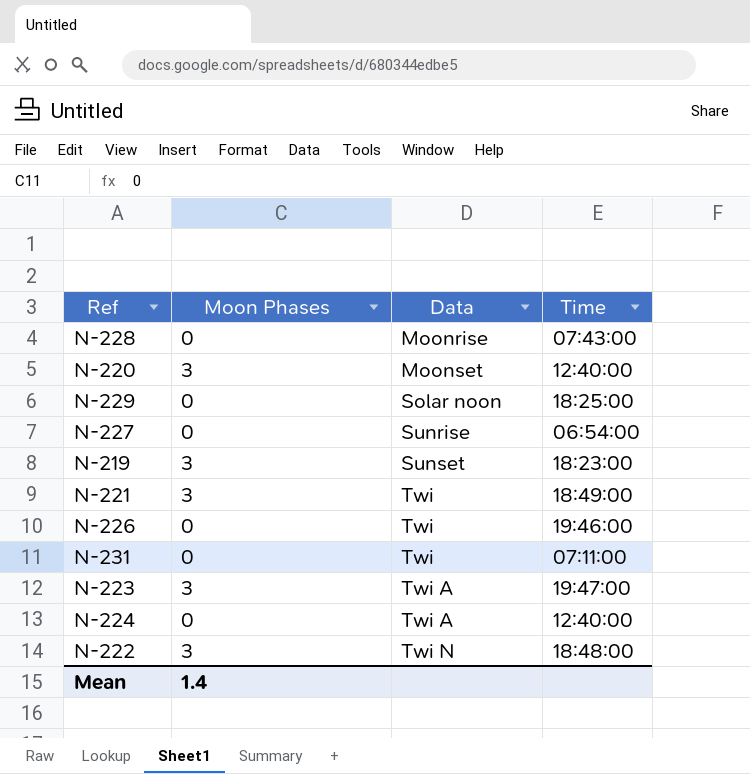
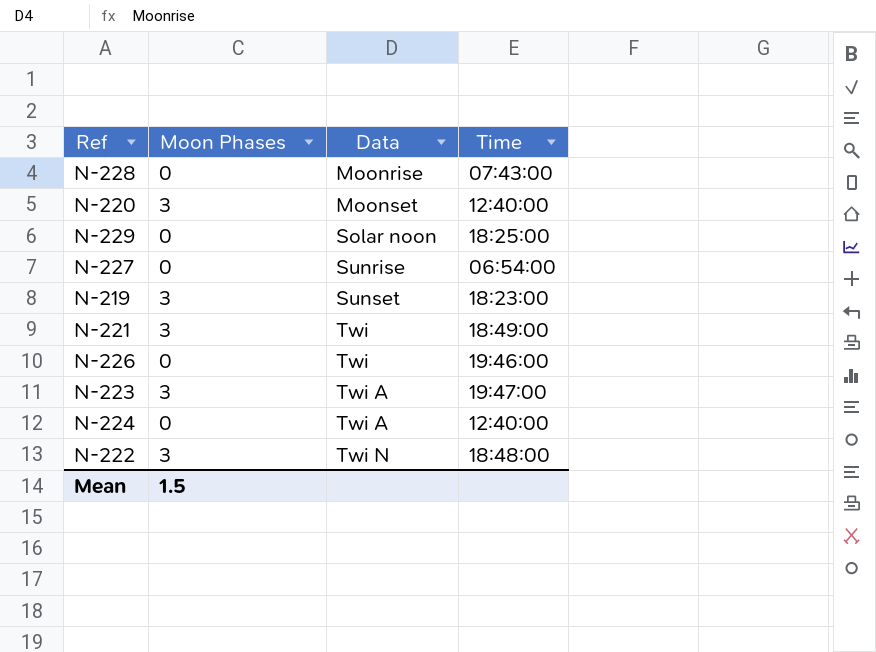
row N-231: 0 | Twi | 07:11:00 -> none
Mean | Moon Phases: 1.4 -> 1.5

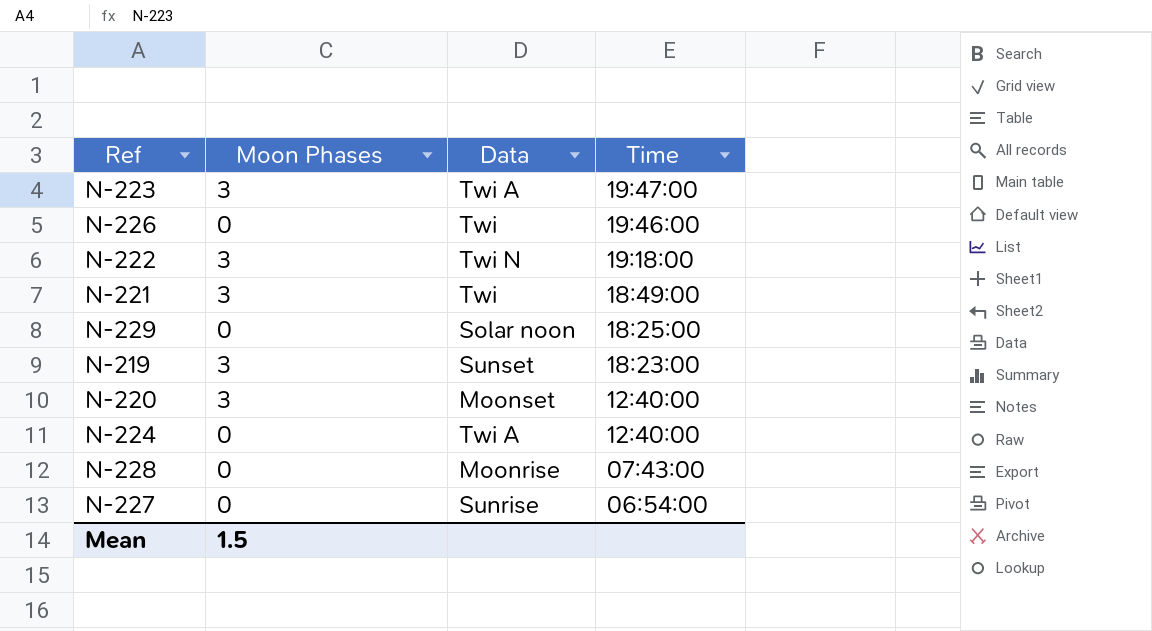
row order: Data ascending -> Time descending
N-222 | Time: 18:48:00 -> 19:18:00

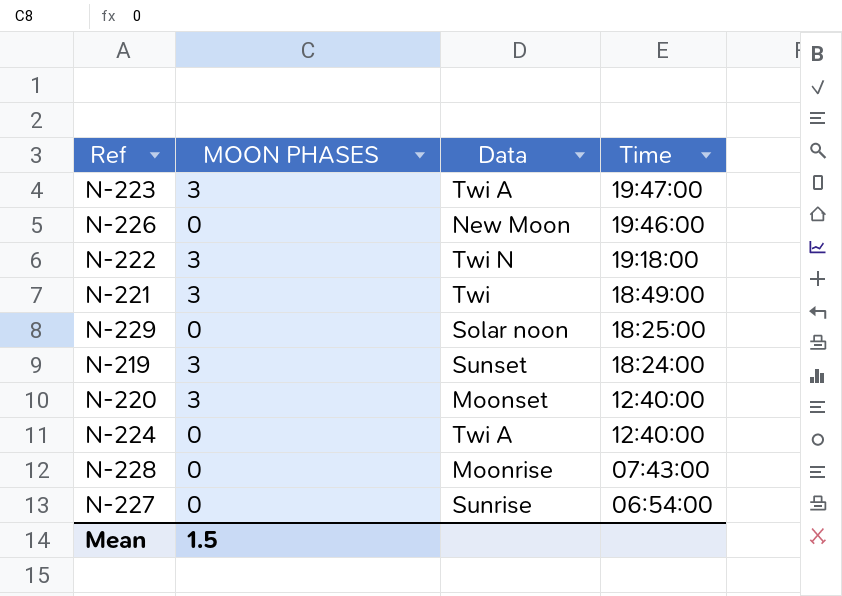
column name: Moon Phases -> MOON PHASES
N-226 | Data: Twi -> New Moon
N-219 | Time: 18:23:00 -> 18:24:00

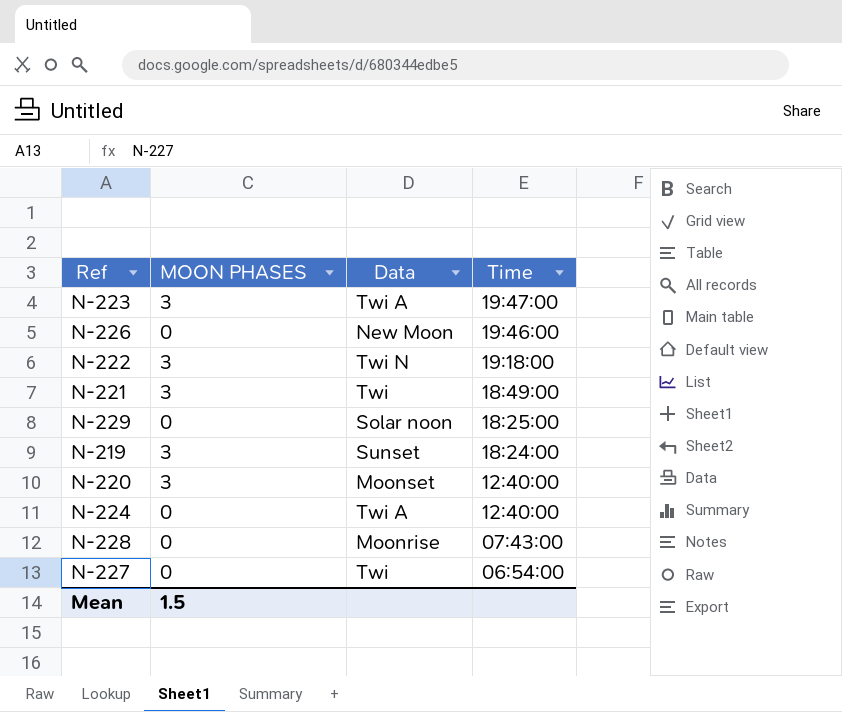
N-227 | Data: Sunrise -> Twi

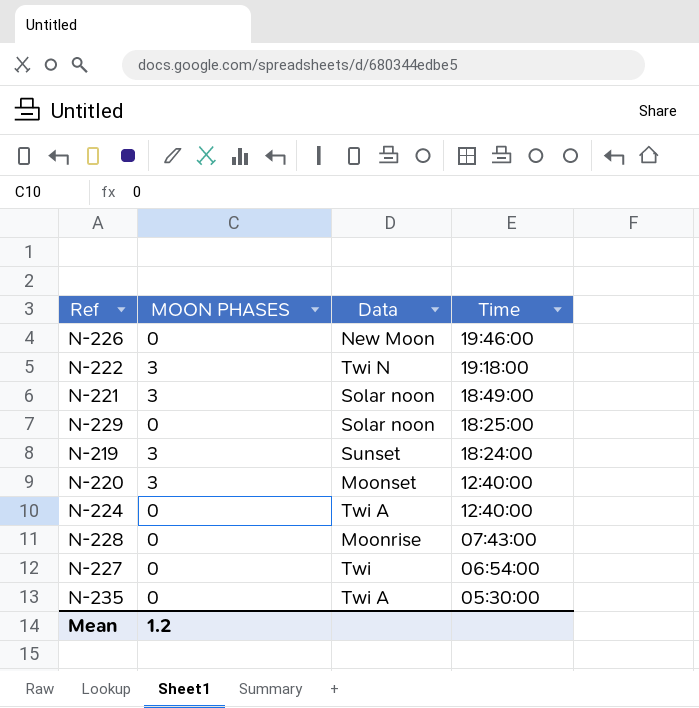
row N-223: 3 | Twi A | 19:47:00 -> none
N-221 | Data: Twi -> Solar noon
row N-235: none -> 0 | Twi A | 05:30:00
Mean | MOON PHASES: 1.5 -> 1.2

